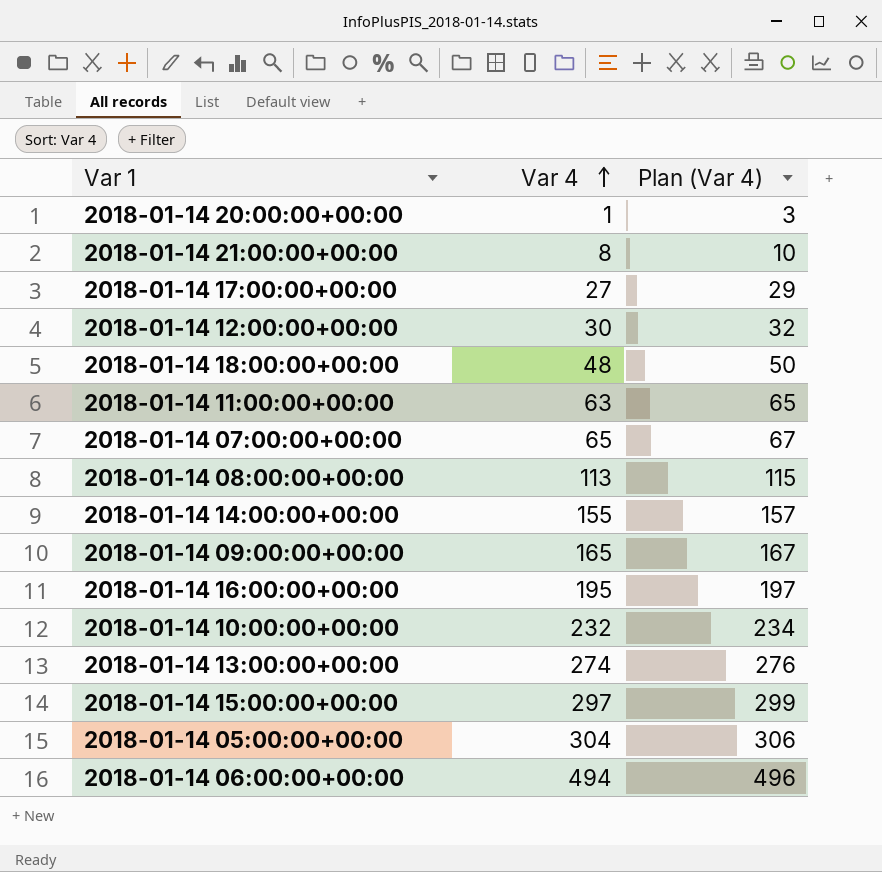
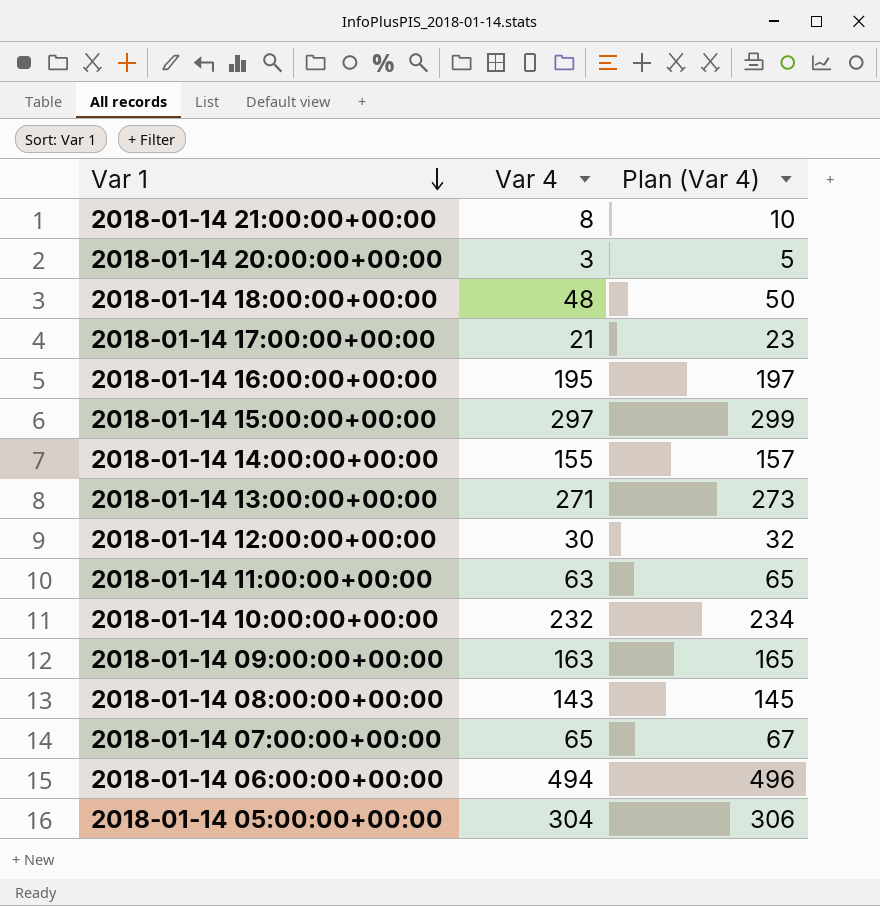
row order: Var 4 ascending -> Var 1 descending
2018-01-14 20:00:00+00:00 | Var 4: 1 -> 3
2018-01-14 20:00:00+00:00 | Plan (Var 4): 3 -> 5
2018-01-14 17:00:00+00:00 | Var 4: 27 -> 21
2018-01-14 17:00:00+00:00 | Plan (Var 4): 29 -> 23
2018-01-14 13:00:00+00:00 | Var 4: 274 -> 271
2018-01-14 13:00:00+00:00 | Plan (Var 4): 276 -> 273
2018-01-14 09:00:00+00:00 | Var 4: 165 -> 163
2018-01-14 09:00:00+00:00 | Plan (Var 4): 167 -> 165
2018-01-14 08:00:00+00:00 | Var 4: 113 -> 143
2018-01-14 08:00:00+00:00 | Plan (Var 4): 115 -> 145

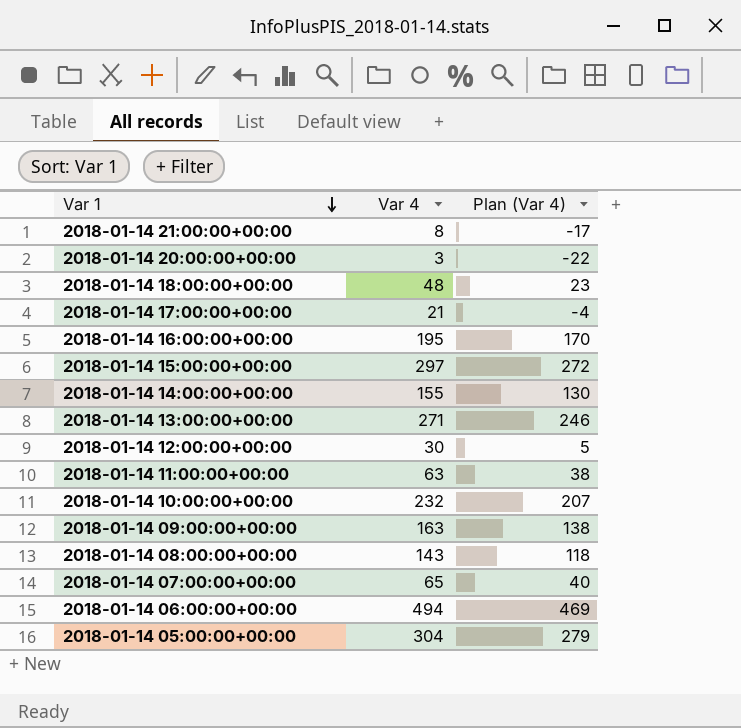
column Plan (Var 4) | formula: [Var 4] + 2 -> [Var 4] - 25

